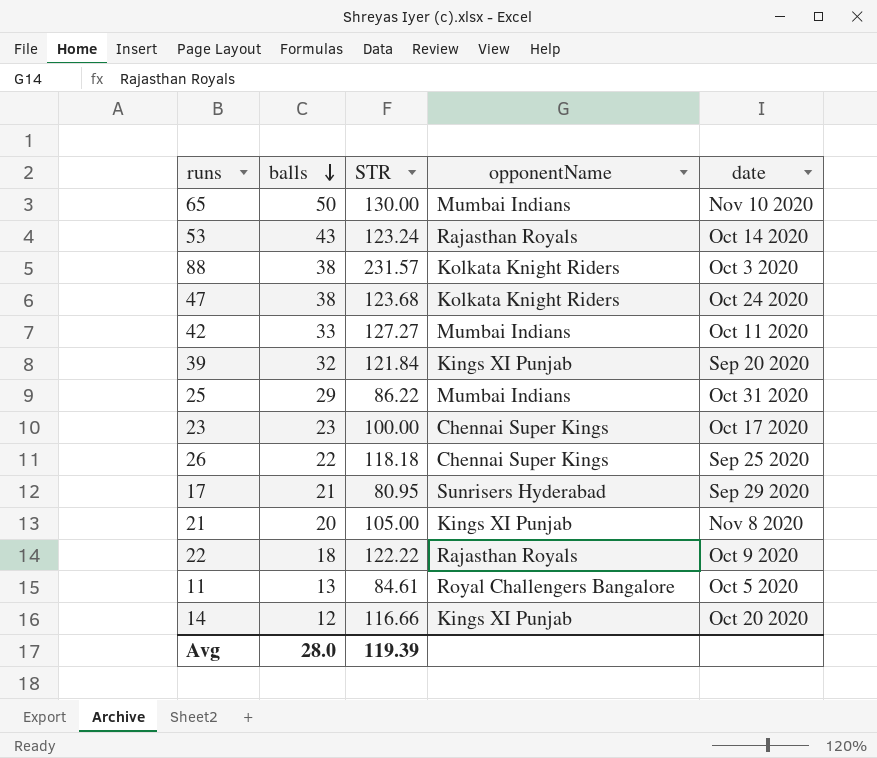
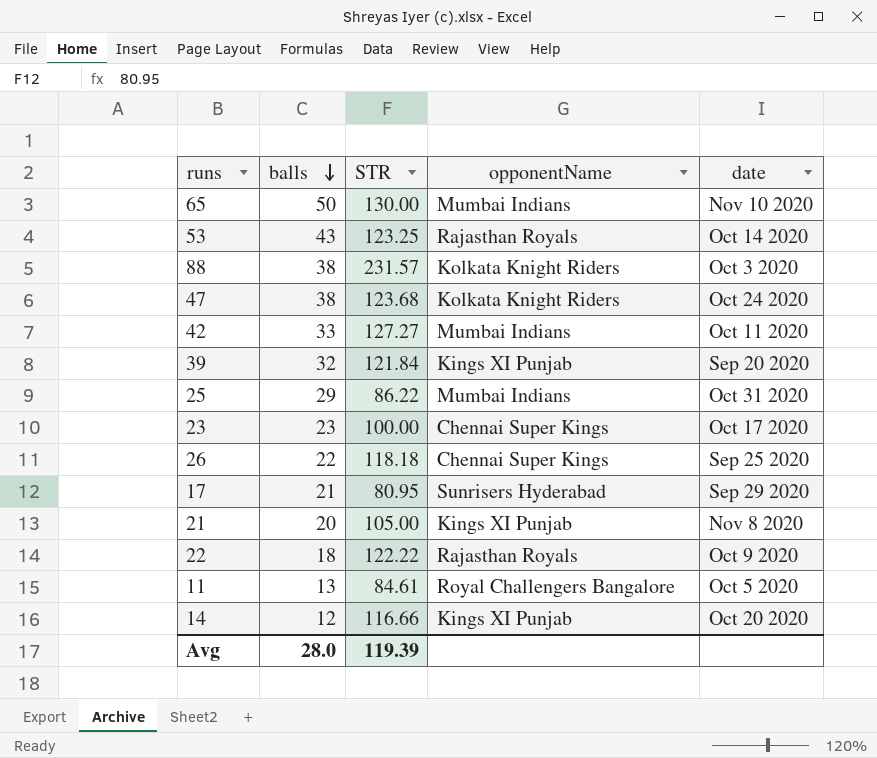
53 | STR: 123.24 -> 123.25

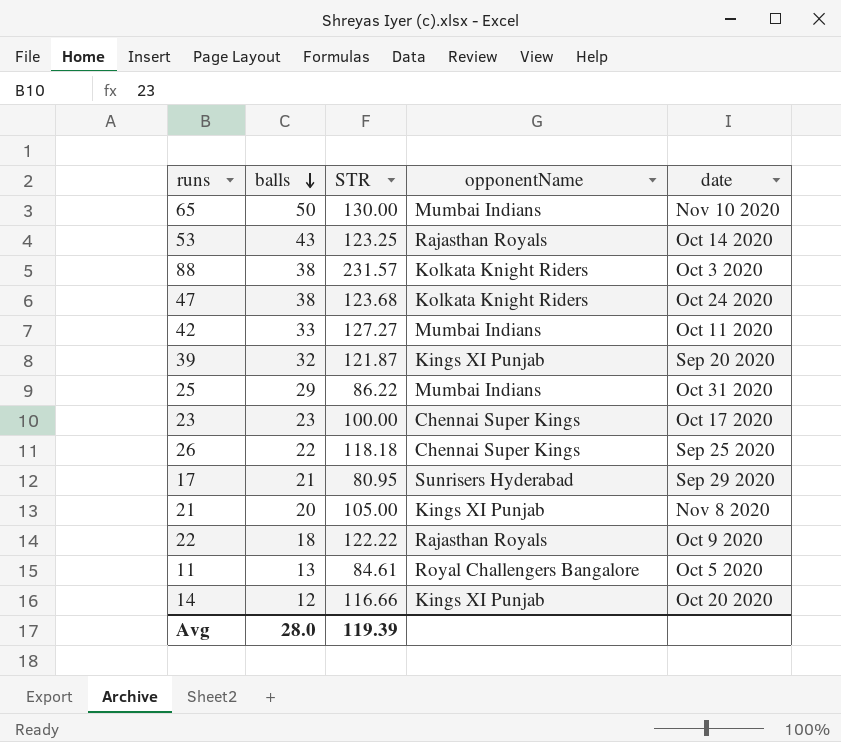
39 | STR: 121.84 -> 121.87

